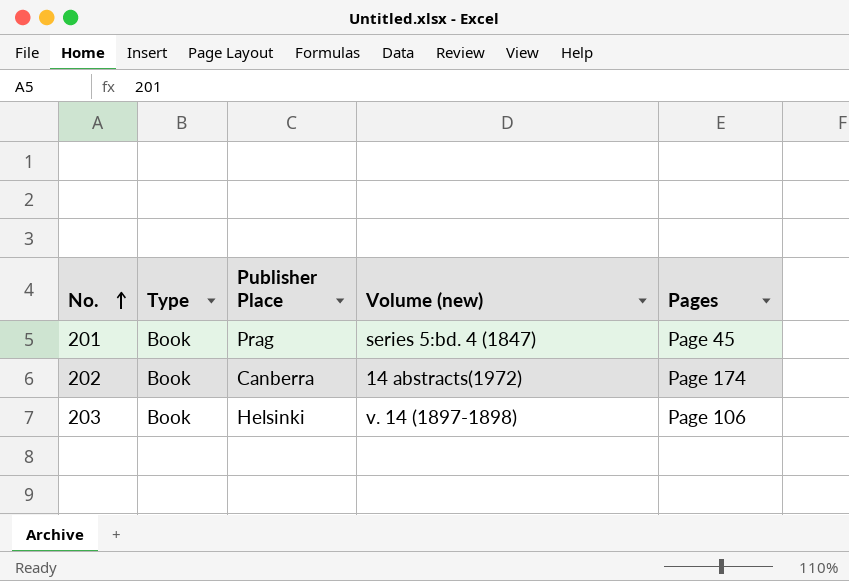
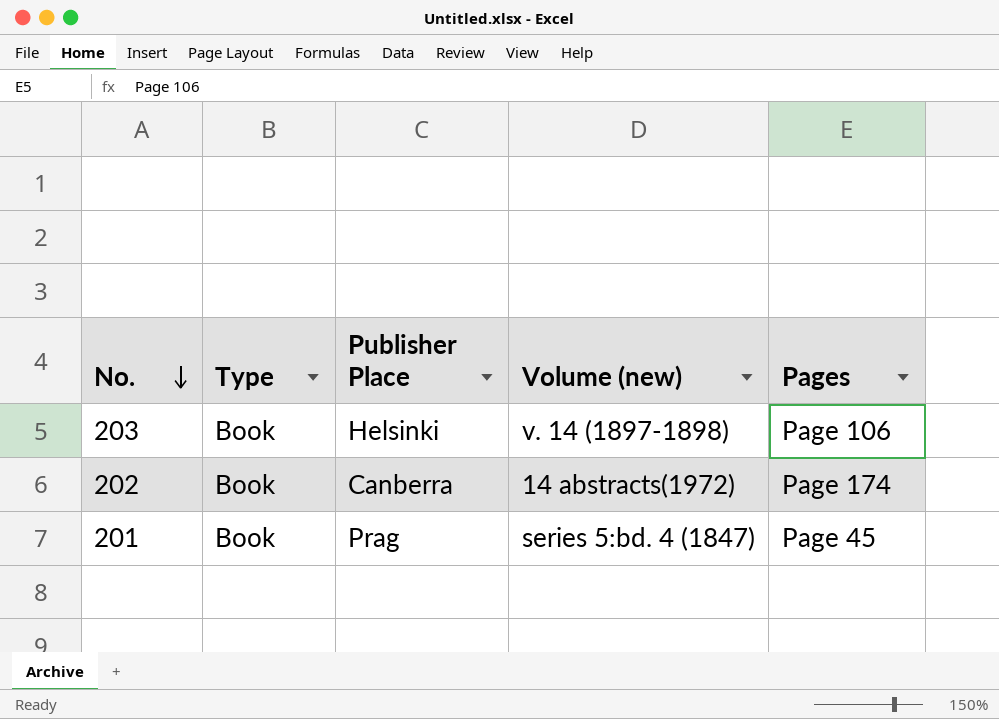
row order: No. ascending -> No. descending

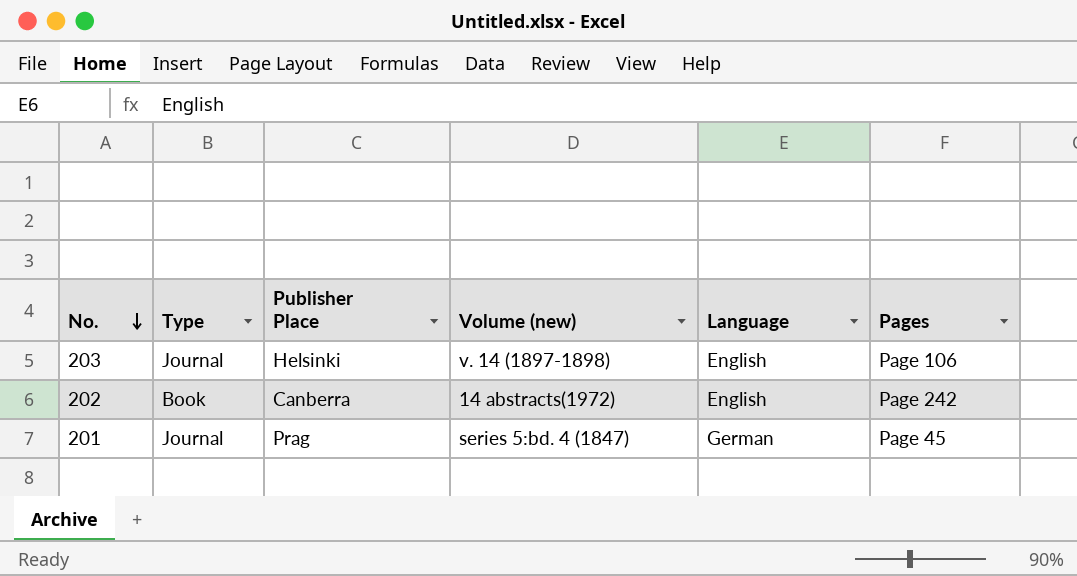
column Language | position: none -> 5
203 | Type: Book -> Journal
202 | Pages: Page 174 -> Page 242
201 | Type: Book -> Journal

